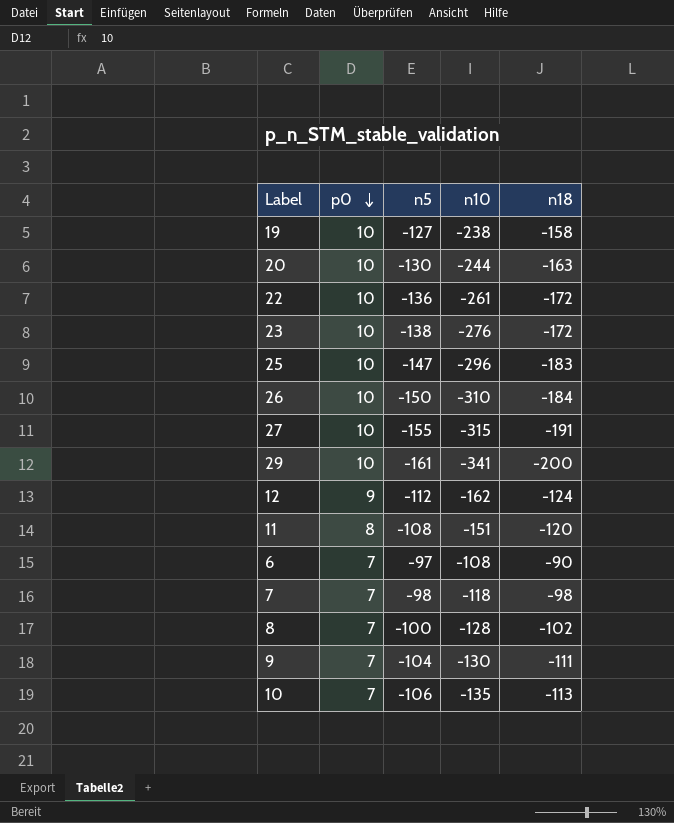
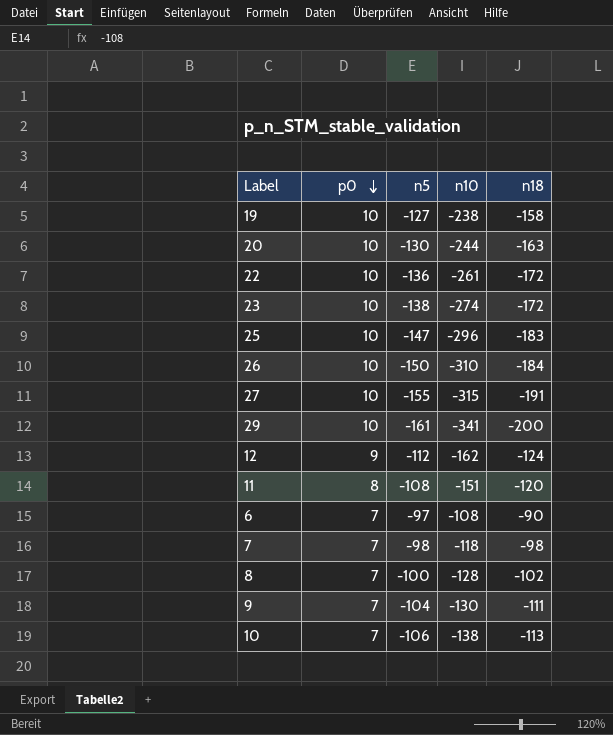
23 | n10: -276 -> -274
10 | n10: -135 -> -138

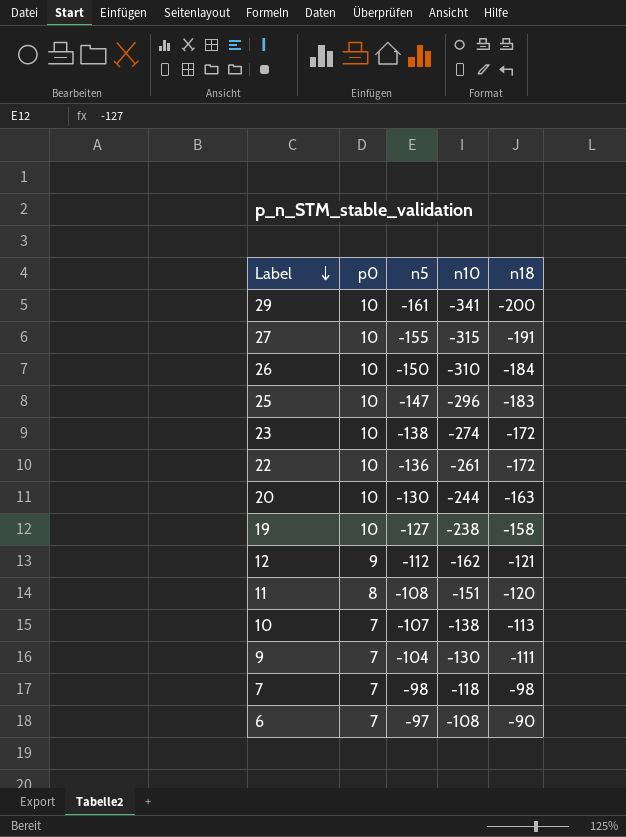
row order: p0 descending -> Label descending
row 8: 7 | -100 | -128 | -102 -> none
12 | n18: -124 -> -121
10 | n5: -106 -> -107

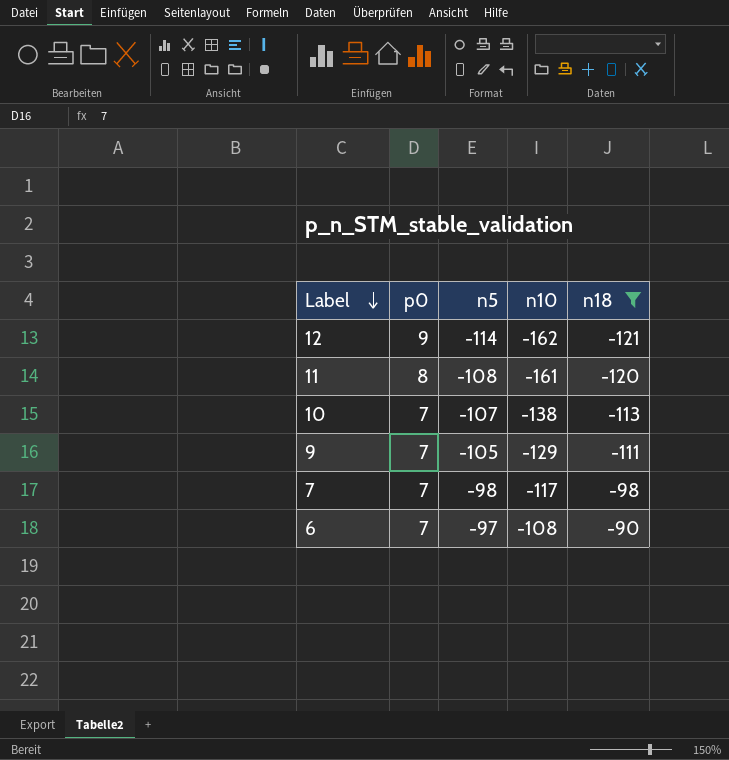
filter: none -> n18 >= -121
12 | n5: -112 -> -114
11 | n10: -151 -> -161
9 | n5: -104 -> -105
9 | n10: -130 -> -129
7 | n10: -118 -> -117

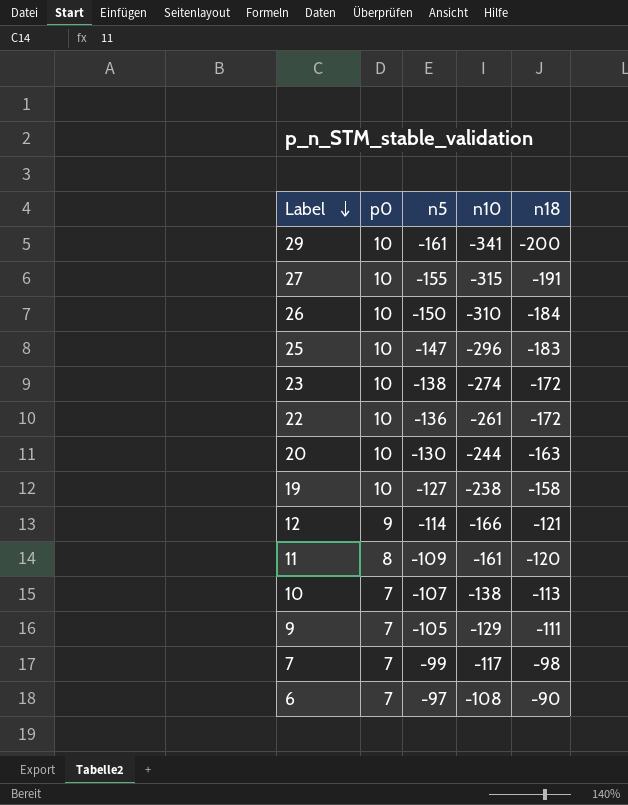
filter: n18 >= -121 -> none
12 | n10: -162 -> -166
11 | n5: -108 -> -109
7 | n5: -98 -> -99

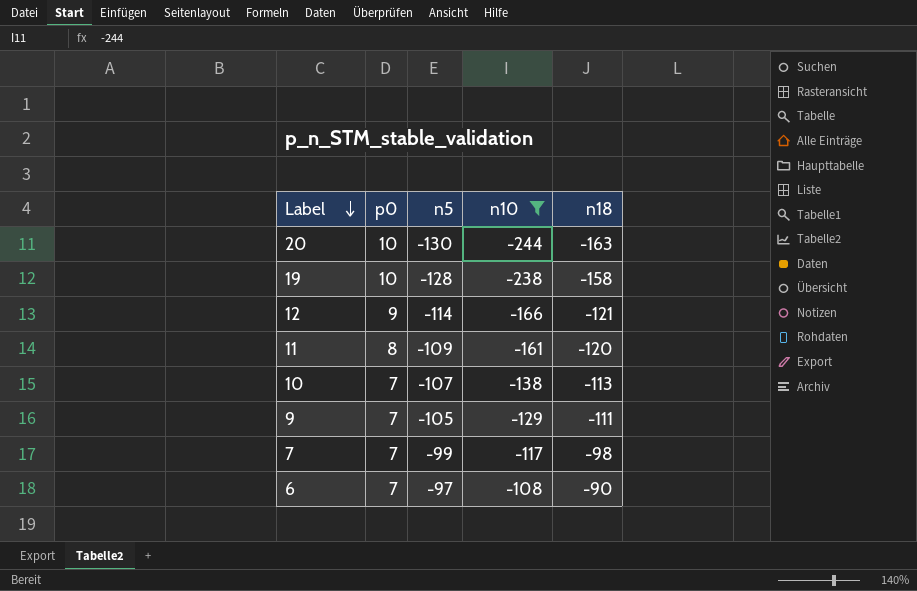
filter: none -> n10 >= -244
19 | n5: -127 -> -128

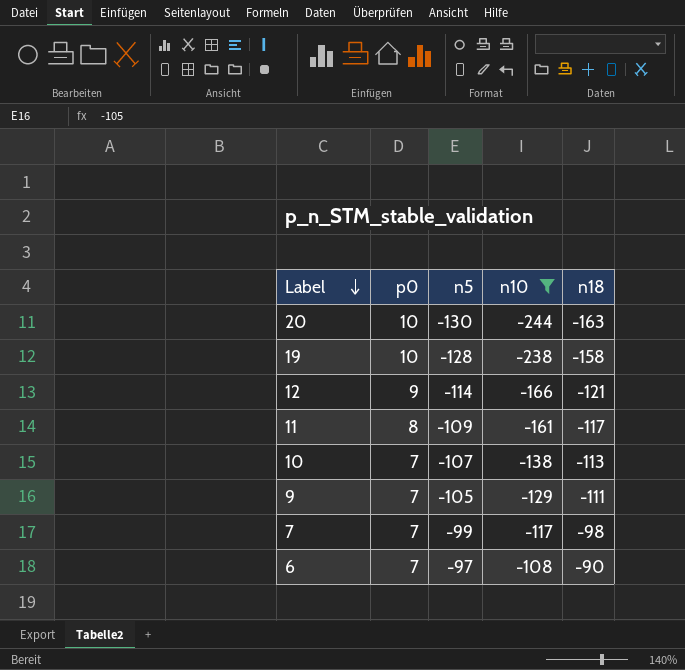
11 | n18: -120 -> -117

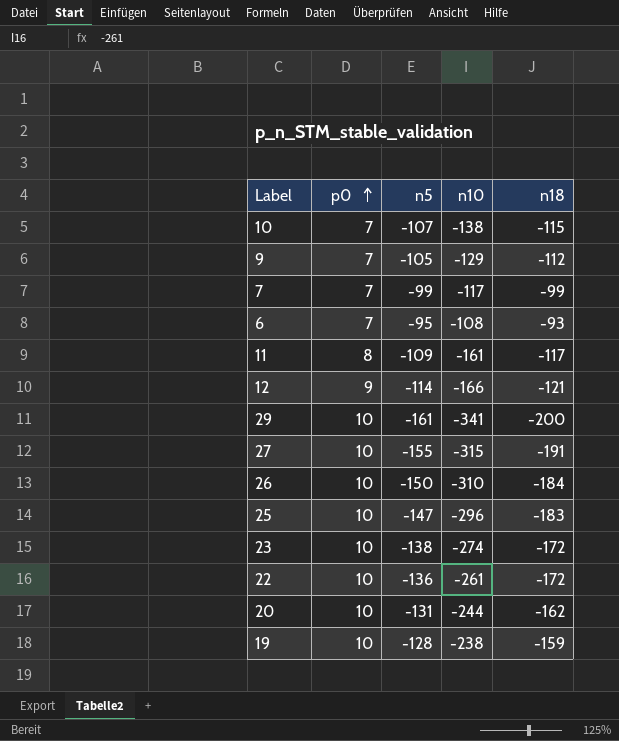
filter: n10 >= -244 -> none
row order: Label descending -> p0 ascending
10 | n18: -113 -> -115
9 | n18: -111 -> -112
7 | n18: -98 -> -99
6 | n5: -97 -> -95
6 | n18: -90 -> -93
20 | n5: -130 -> -131
20 | n18: -163 -> -162
19 | n18: -158 -> -159

